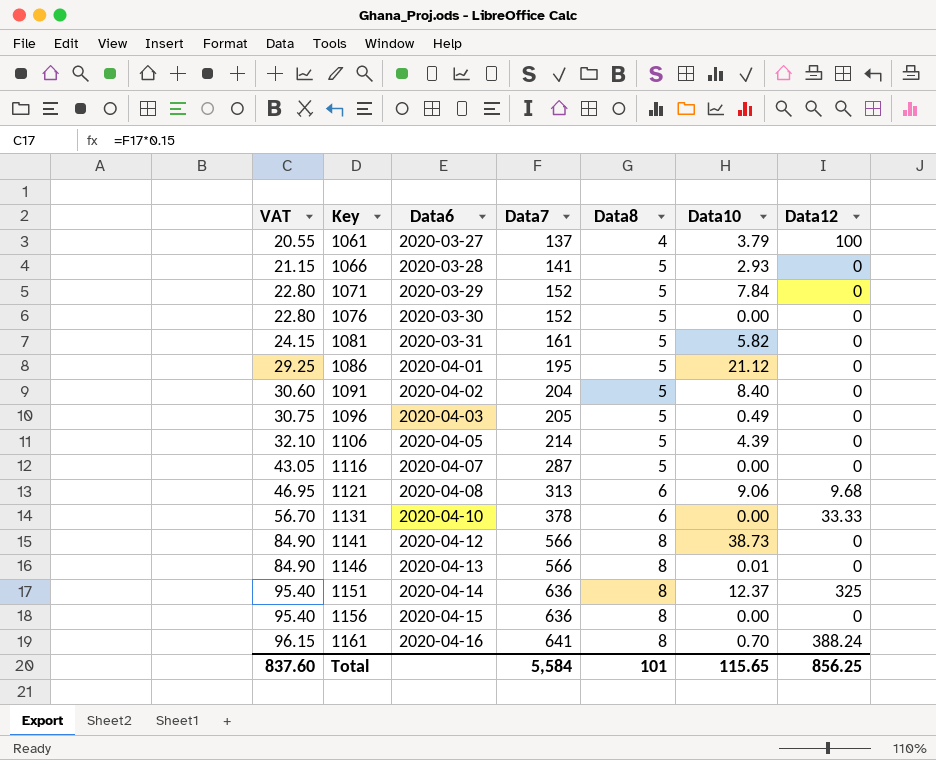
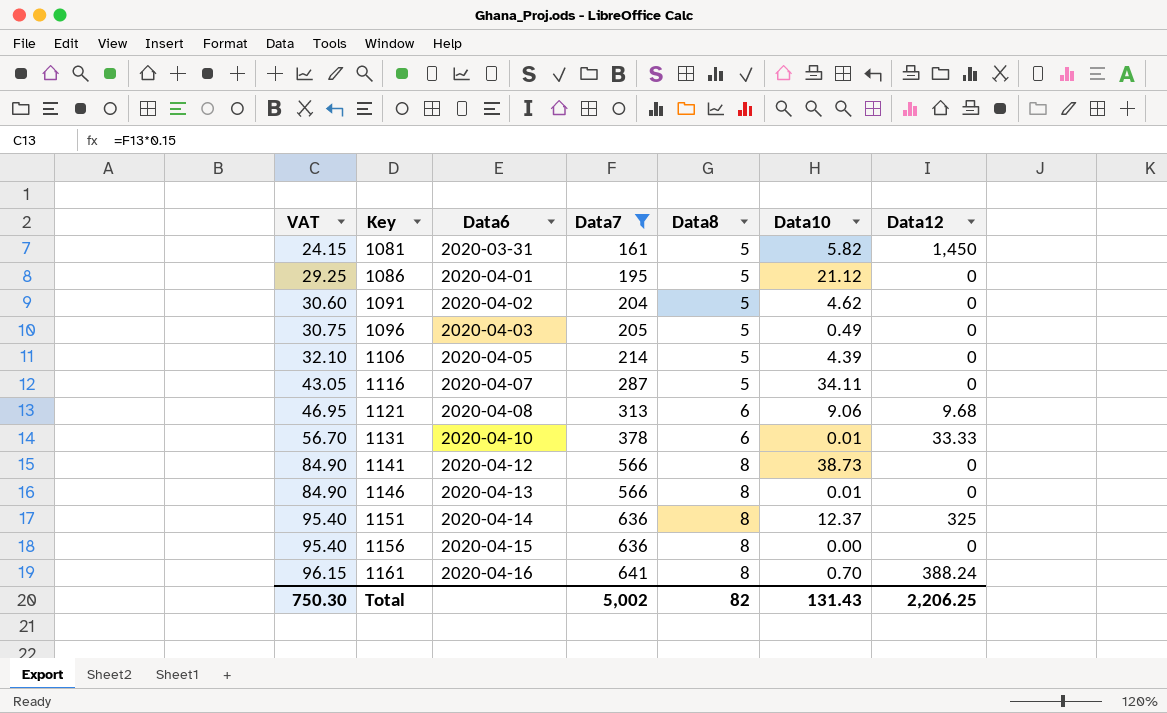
filter: none -> Data7 >= 161
1081 | Data12: 0 -> 1,450
1091 | Data10: 8.40 -> 4.62
1116 | Data10: 0.00 -> 34.11
1131 | Data10: 0.00 -> 0.01
Total | VAT: 837.60 -> 750.30
Total | Data7: 5,584 -> 5,002
Total | Data8: 101 -> 82
Total | Data10: 115.65 -> 131.43
Total | Data12: 856.25 -> 2,206.25

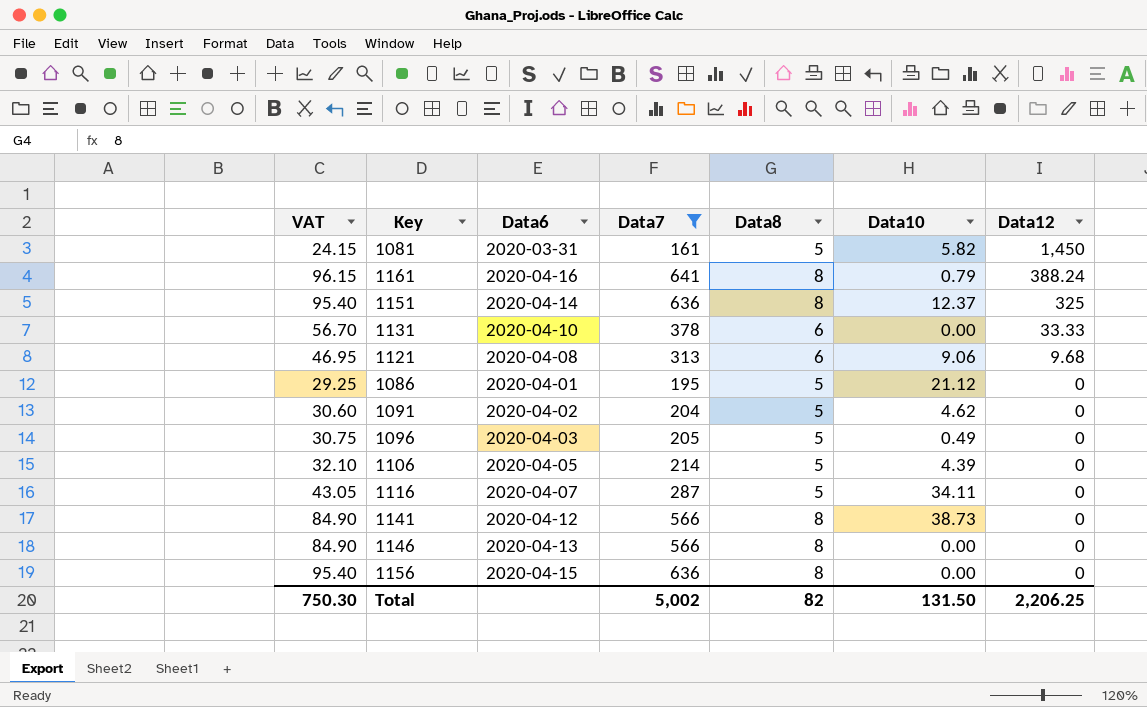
row order: VAT ascending -> Data12 descending
1161 | Data10: 0.70 -> 0.79
1131 | Data10: 0.01 -> 0.00
1146 | Data10: 0.01 -> 0.00
Total | Data10: 131.43 -> 131.50

